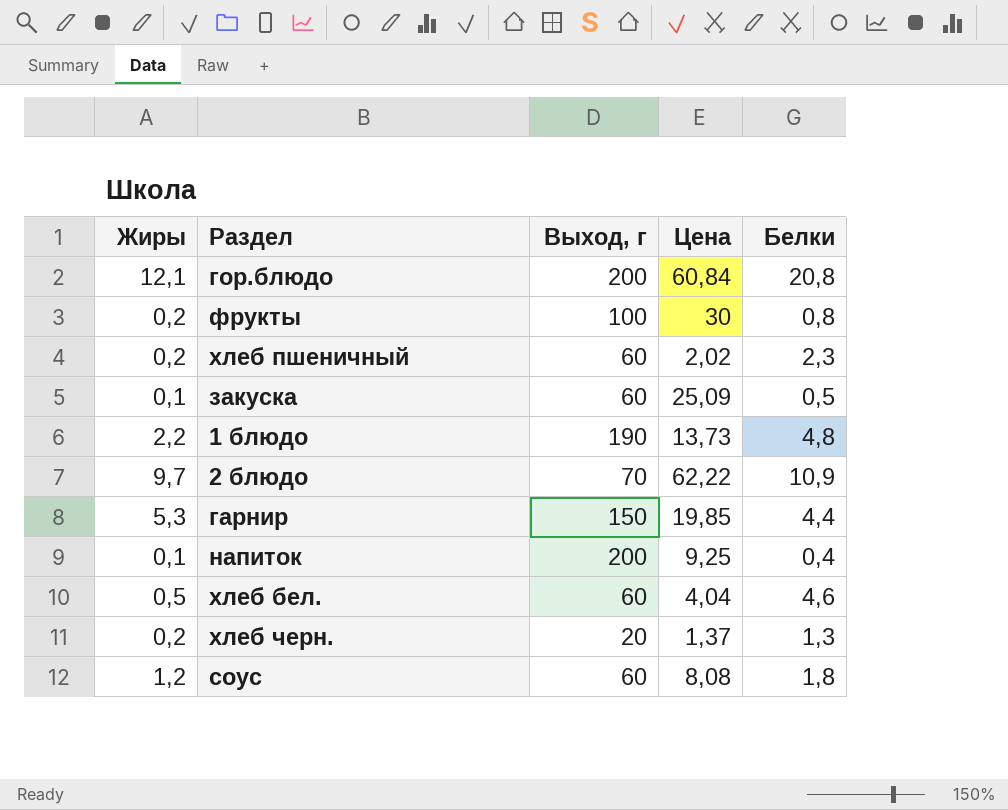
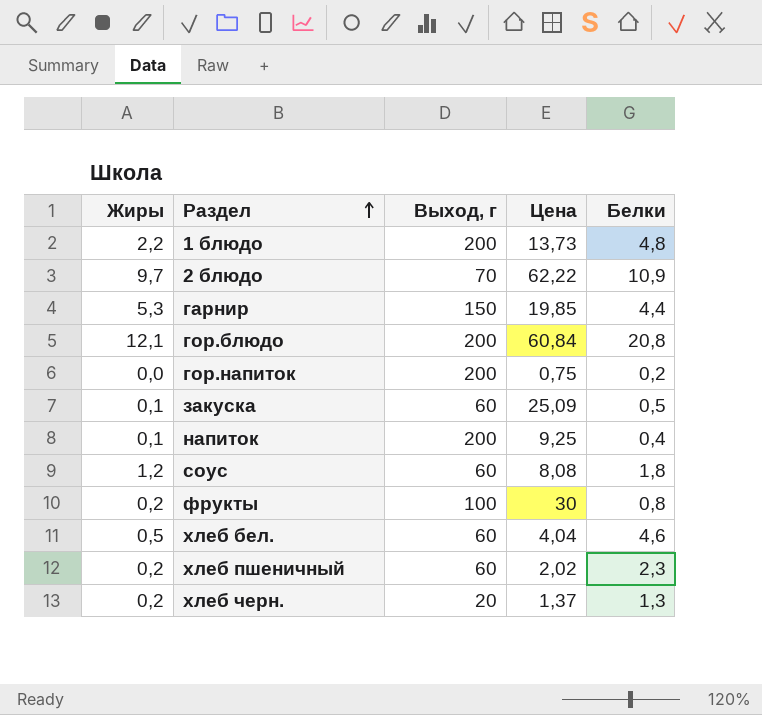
row order: none -> Раздел ascending
1 блюдо | Выход, г: 190 -> 200
row гор.напиток: none -> 0,0 | 200 | 0,75 | 0,2

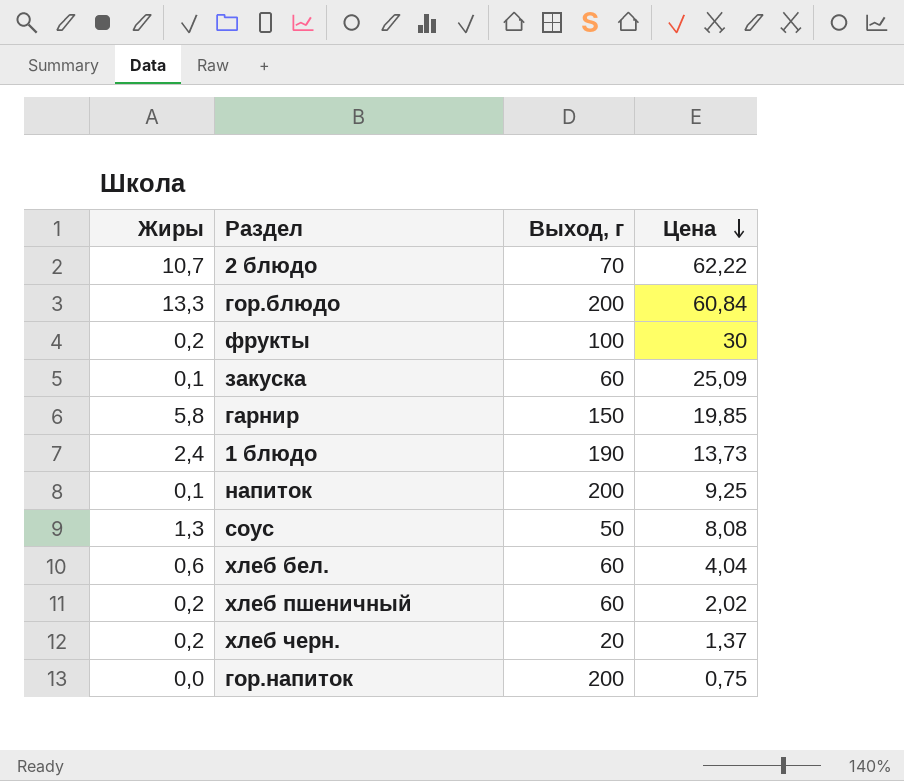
row order: Раздел ascending -> Цена descending
column Белки | position: 5 -> none
2 блюдо | Жиры: 9,7 -> 10,7
гор.блюдо | Жиры: 12,1 -> 13,3
гарнир | Жиры: 5,3 -> 5,8
1 блюдо | Жиры: 2,2 -> 2,4
1 блюдо | Выход, г: 200 -> 190
соус | Жиры: 1,2 -> 1,3
соус | Выход, г: 60 -> 50
хлеб бел. | Жиры: 0,5 -> 0,6

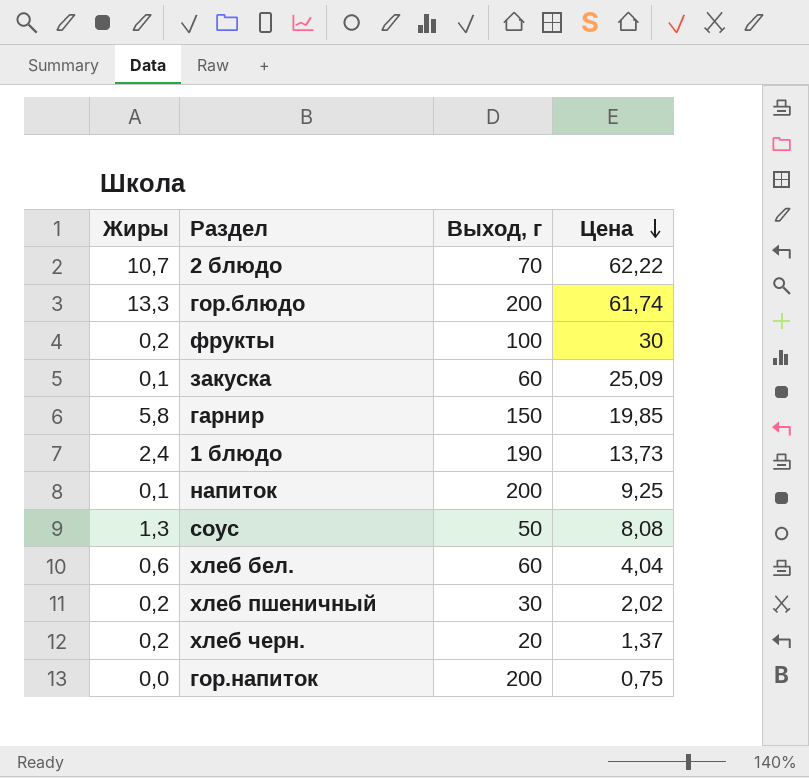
гор.блюдо | Цена: 60,84 -> 61,74
хлеб пшеничный | Выход, г: 60 -> 30

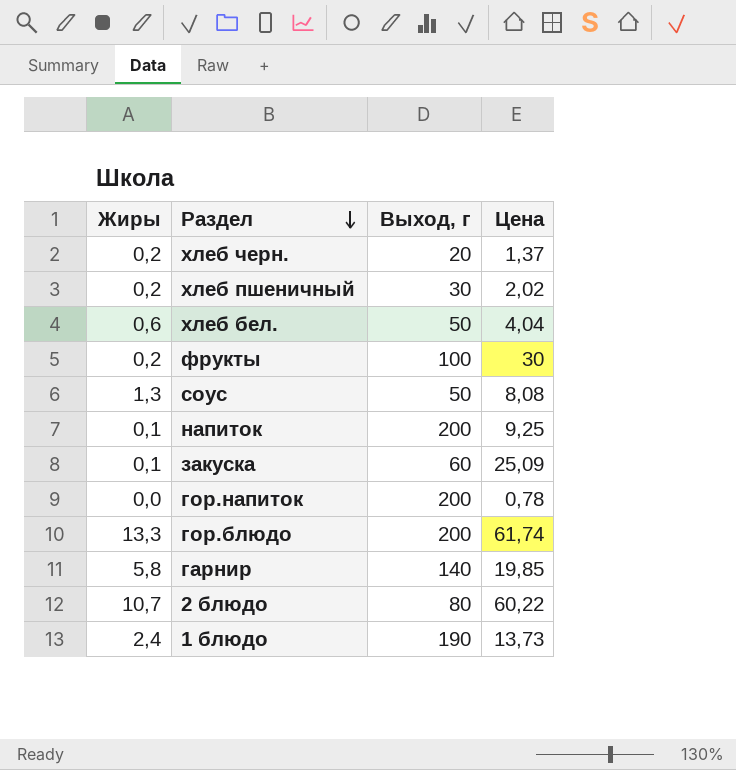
row order: Цена descending -> Раздел descending
хлеб бел. | Выход, г: 60 -> 50
гор.напиток | Цена: 0,75 -> 0,78
гарнир | Выход, г: 150 -> 140
2 блюдо | Выход, г: 70 -> 80
2 блюдо | Цена: 62,22 -> 60,22

